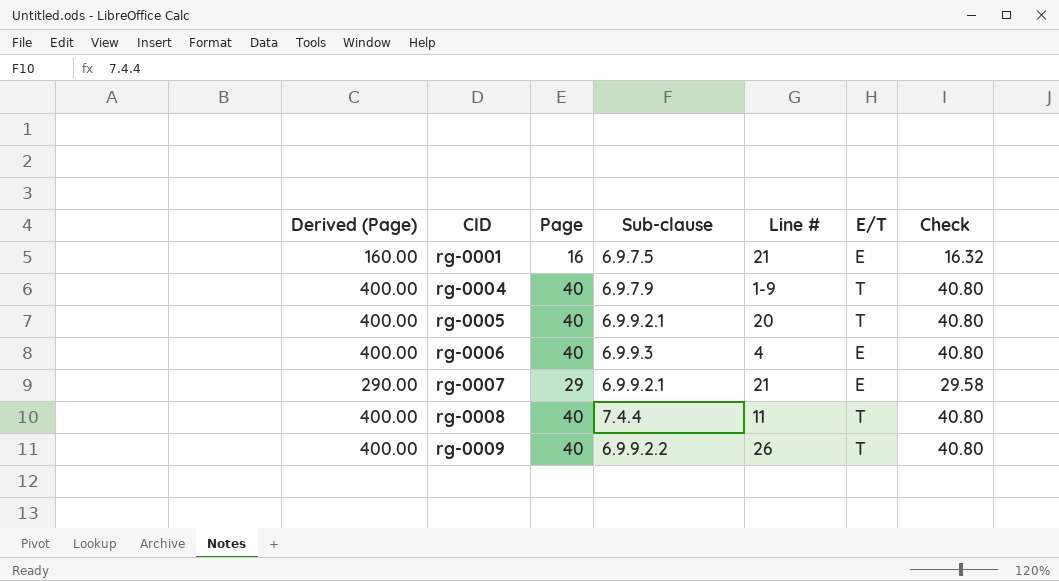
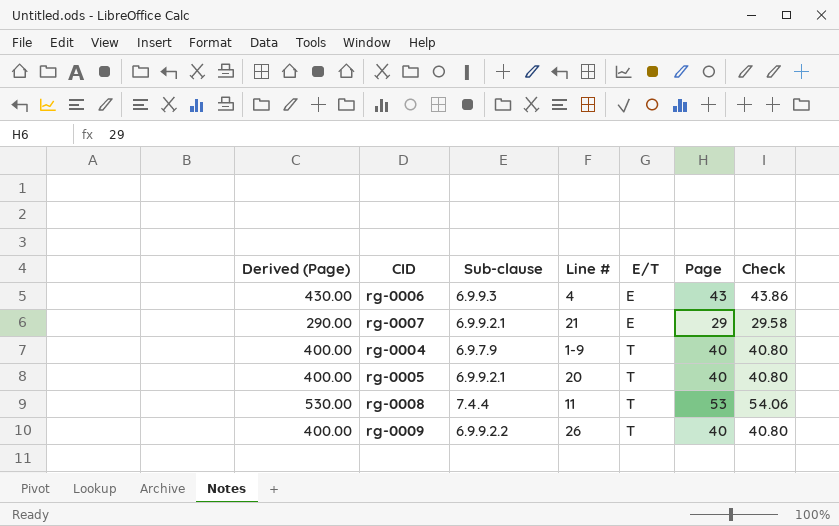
row order: CID ascending -> E/T ascending
column Page | position: 3 -> 6
row rg-0001: 160.00 | 16 | 6.9.7.5 | 21 | E | 16.32 -> none
rg-0006 | Derived (Page): 400.00 -> 430.00
rg-0006 | Page: 40 -> 43
rg-0006 | Check: 40.80 -> 43.86
rg-0008 | Derived (Page): 400.00 -> 530.00
rg-0008 | Page: 40 -> 53
rg-0008 | Check: 40.80 -> 54.06

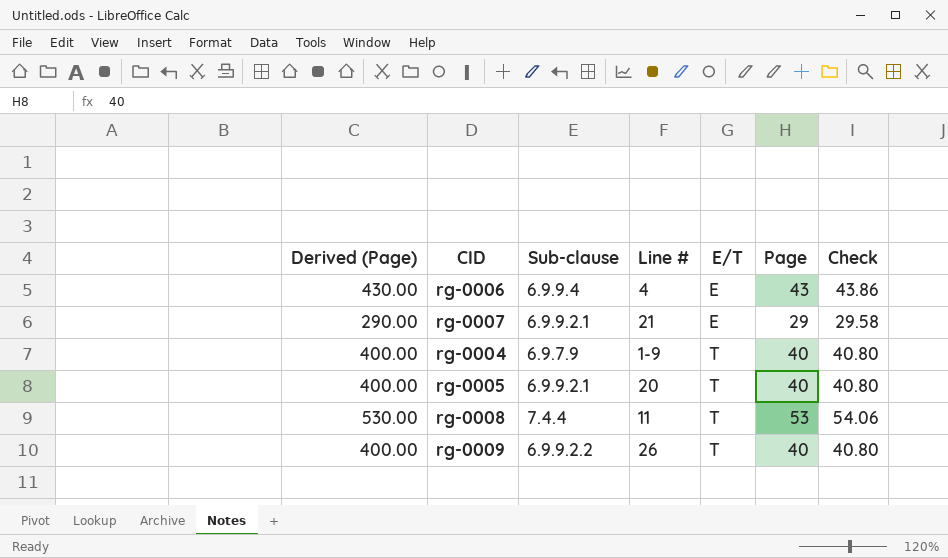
rg-0006 | Sub-clause: 6.9.9.3 -> 6.9.9.4

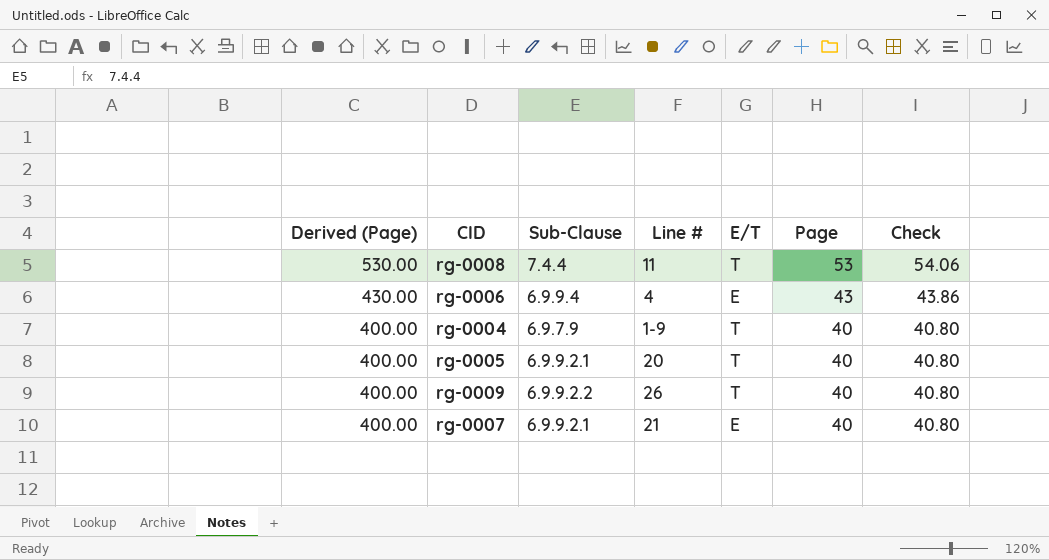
row order: E/T ascending -> Derived (Page) descending
column name: Sub-clause -> Sub-Clause
rg-0007 | Derived (Page): 290.00 -> 400.00
rg-0007 | Page: 29 -> 40
rg-0007 | Check: 29.58 -> 40.80

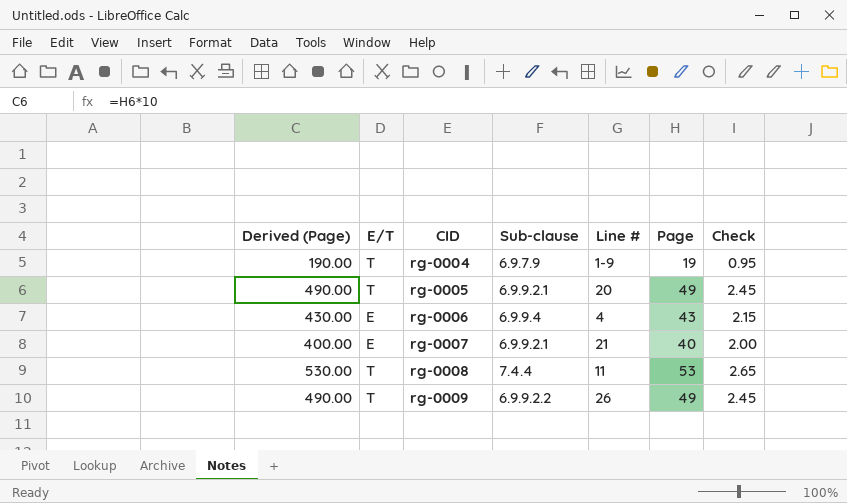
row order: Derived (Page) descending -> CID ascending
column E/T | position: 5 -> 2
column name: Sub-Clause -> Sub-clause
column Check | formula: [Page] * 1.02 -> [Page] * 0.05
rg-0004 | Derived (Page): 400.00 -> 190.00
rg-0004 | Page: 40 -> 19
rg-0005 | Derived (Page): 400.00 -> 490.00
rg-0005 | Page: 40 -> 49
rg-0009 | Derived (Page): 400.00 -> 490.00
rg-0009 | Page: 40 -> 49

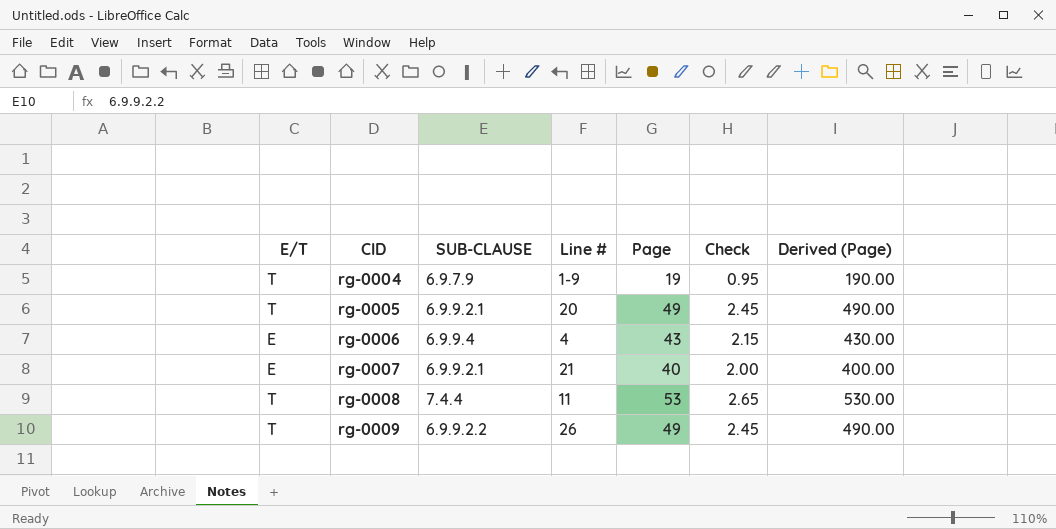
column name: Sub-clause -> SUB-CLAUSE
column Derived (Page) | position: 1 -> 7

